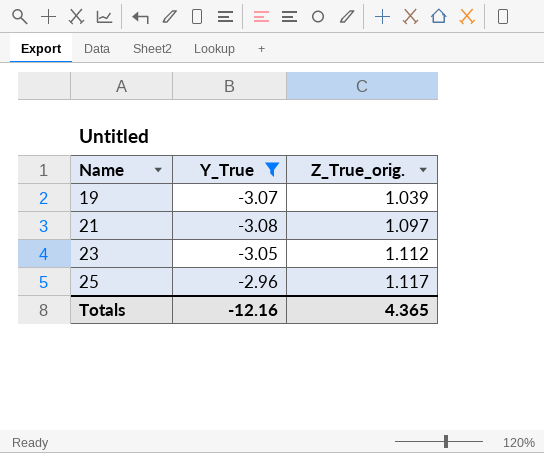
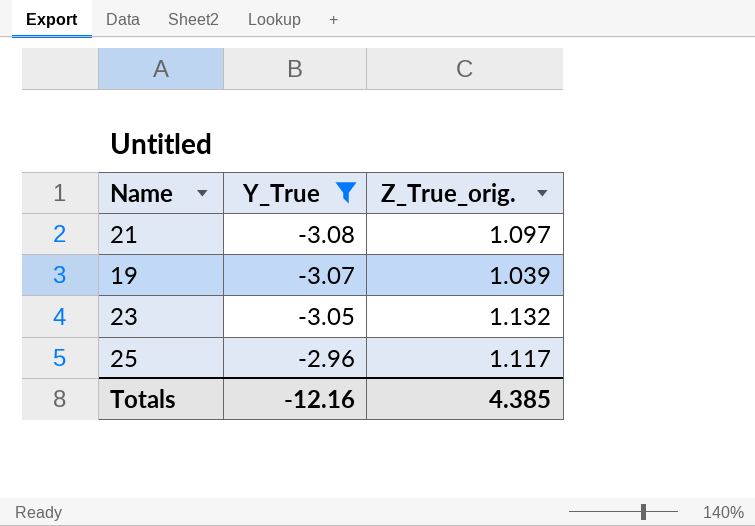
row order: Name ascending -> Y_True ascending
23 | Z_True_orig.: 1.112 -> 1.132
Totals | Z_True_orig.: 4.365 -> 4.385

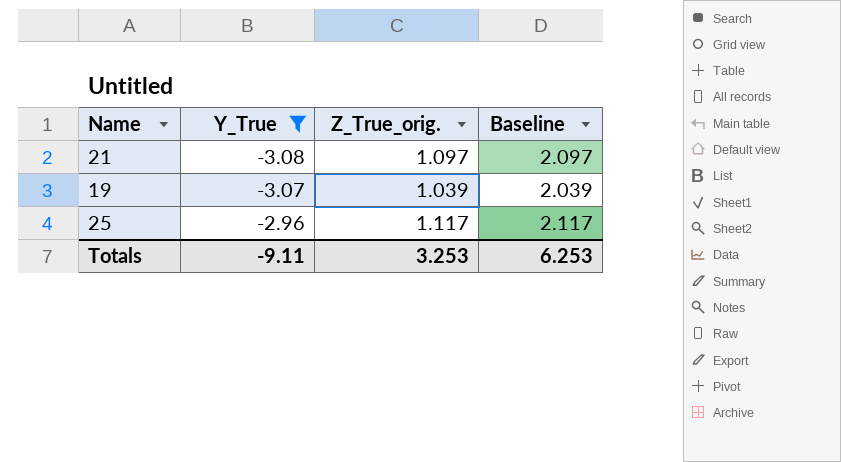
column Baseline | formula: none -> [Z_True_orig.] + 1
row 23: -3.05 | 1.132 -> none
Totals | Y_True: -12.16 -> -9.11
Totals | Z_True_orig.: 4.385 -> 3.253

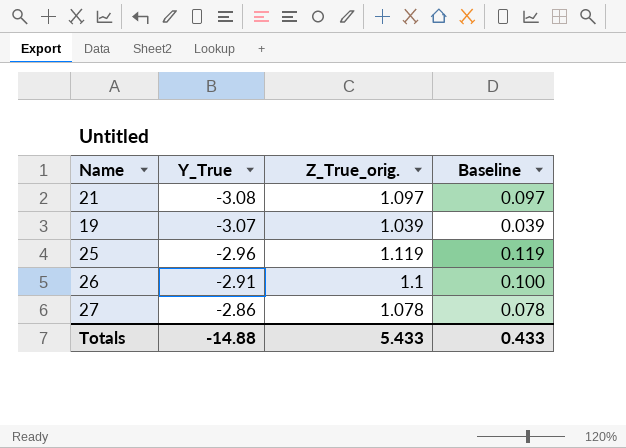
filter: Y_True <= -2.96 -> none
column Baseline | formula: [Z_True_orig.] + 1 -> [Z_True_orig.] - 1
25 | Z_True_orig.: 1.117 -> 1.119
Totals | Y_True: -9.11 -> -14.88
Totals | Z_True_orig.: 3.253 -> 5.433
Totals | Baseline: 6.253 -> 0.433

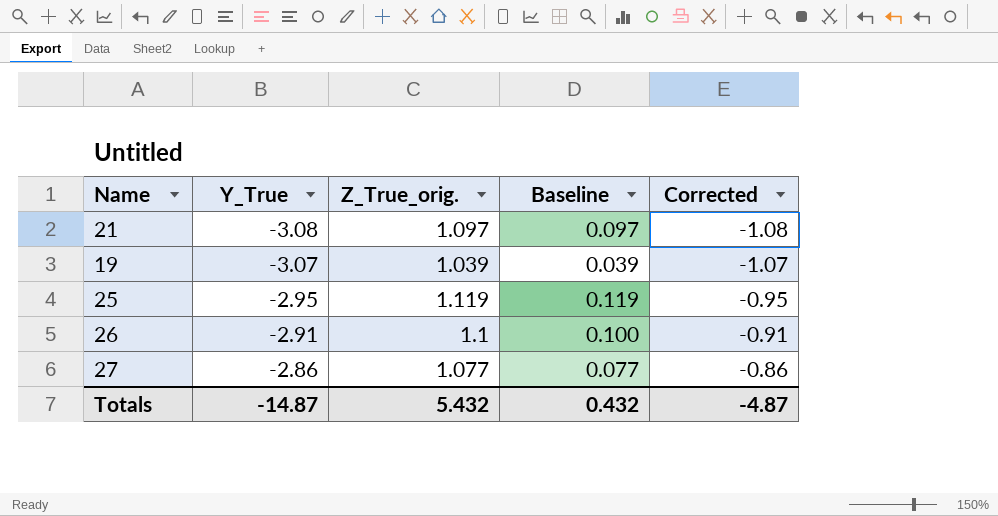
column Corrected | formula: none -> [Y_True] + 2
25 | Y_True: -2.96 -> -2.95
27 | Z_True_orig.: 1.078 -> 1.077
27 | Baseline: 0.078 -> 0.077
Totals | Y_True: -14.88 -> -14.87
Totals | Z_True_orig.: 5.433 -> 5.432
Totals | Baseline: 0.433 -> 0.432

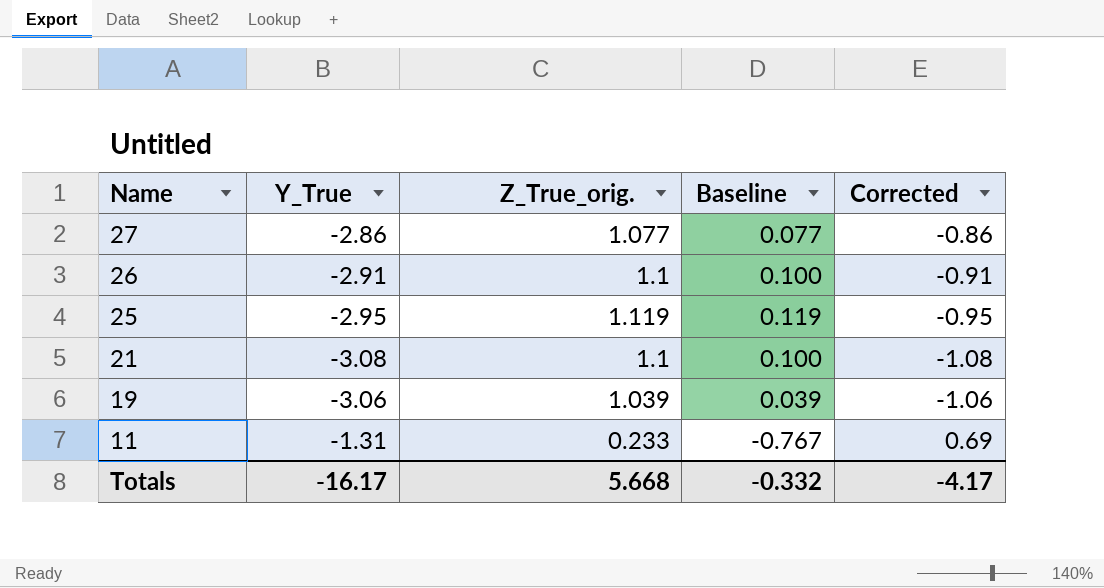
row order: Y_True ascending -> Name descending
21 | Z_True_orig.: 1.097 -> 1.1
21 | Baseline: 0.097 -> 0.100
19 | Y_True: -3.07 -> -3.06
19 | Corrected: -1.07 -> -1.06
row 11: none -> -1.31 | 0.233 | -0.767 | 0.69
Totals | Y_True: -14.87 -> -16.17
Totals | Z_True_orig.: 5.432 -> 5.668
Totals | Baseline: 0.432 -> -0.332
Totals | Corrected: -4.87 -> -4.17

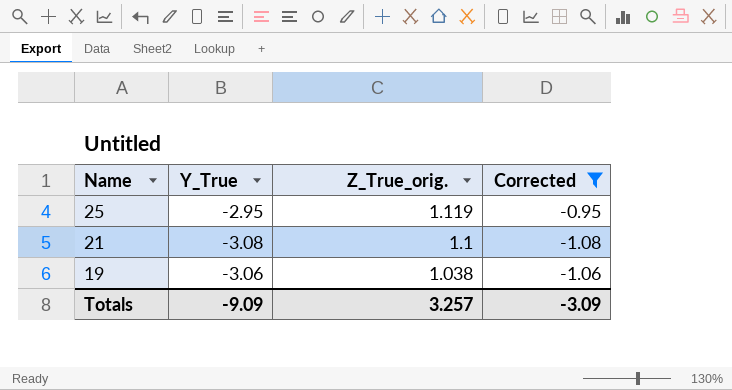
filter: none -> Corrected <= -0.95
column Baseline | formula: [Z_True_orig.] - 1 -> none
19 | Z_True_orig.: 1.039 -> 1.038
Totals | Y_True: -16.17 -> -9.09
Totals | Z_True_orig.: 5.668 -> 3.257
Totals | Corrected: -4.17 -> -3.09

